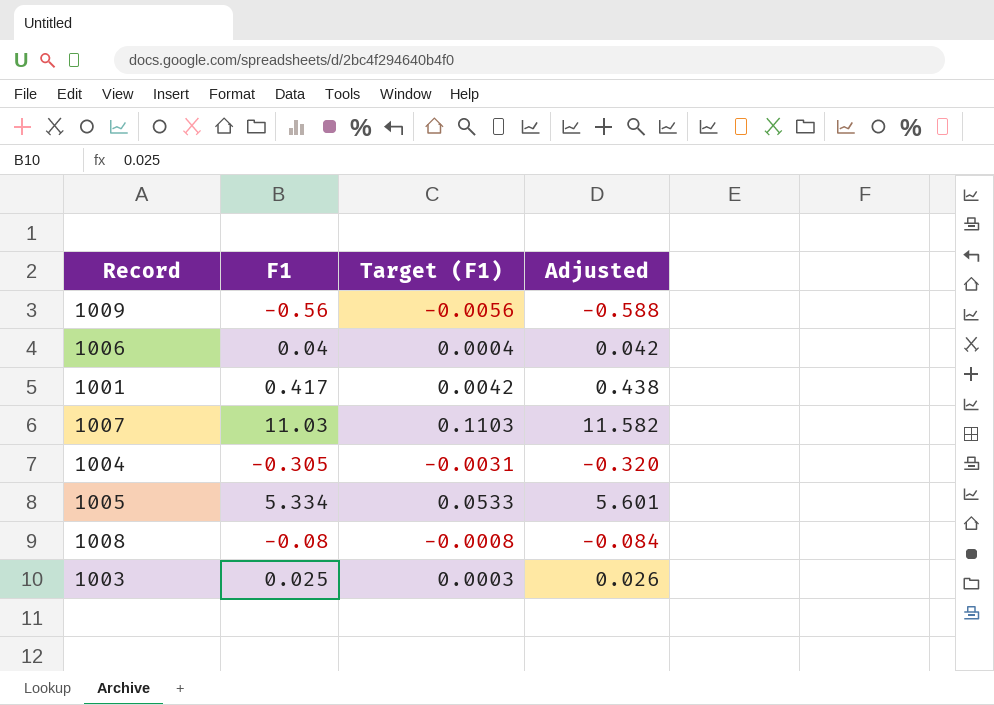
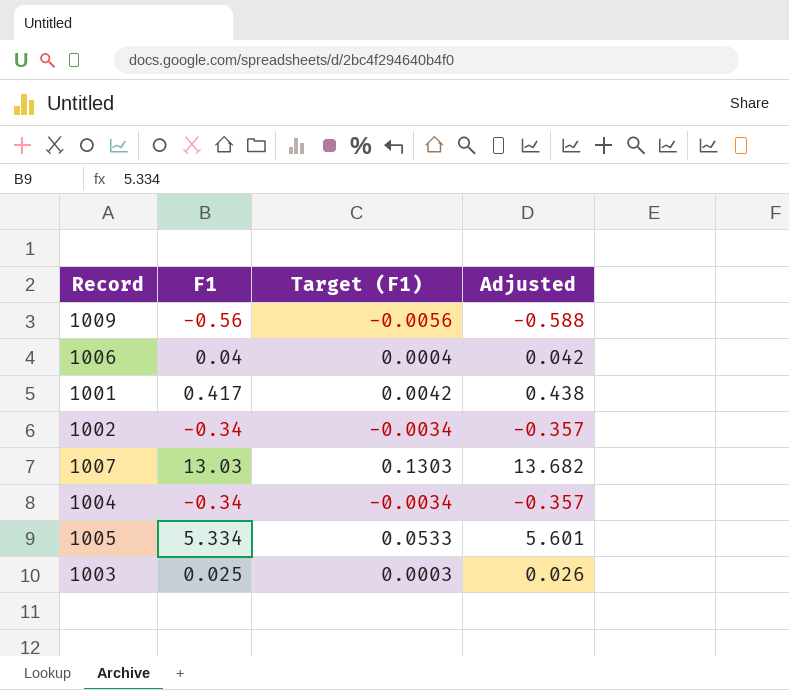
row 1008: -0.08 | -0.0008 | -0.084 -> none
row 1002: none -> -0.34 | -0.0034 | -0.357
1007 | F1: 11.03 -> 13.03
1007 | Target (F1): 0.1103 -> 0.1303
1007 | Adjusted: 11.582 -> 13.682
1004 | F1: -0.305 -> -0.34
1004 | Target (F1): -0.0031 -> -0.0034
1004 | Adjusted: -0.320 -> -0.357

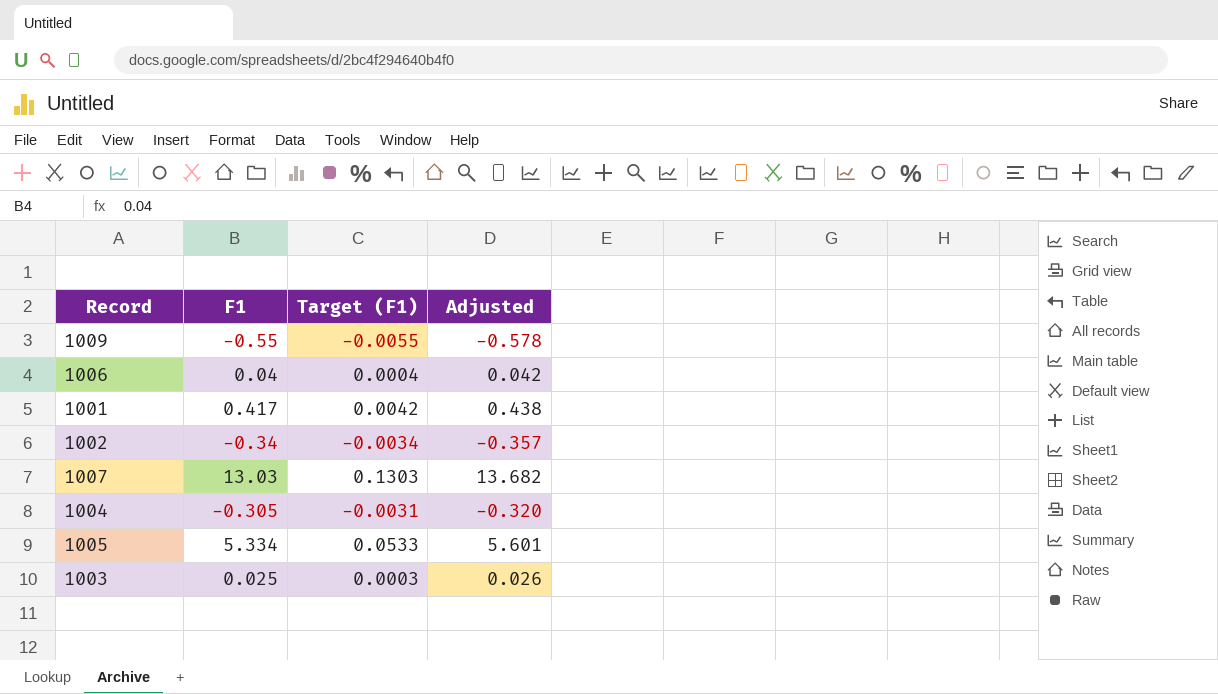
1009 | F1: -0.56 -> -0.55
1009 | Target (F1): -0.0056 -> -0.0055
1009 | Adjusted: -0.588 -> -0.578
1004 | F1: -0.34 -> -0.305
1004 | Target (F1): -0.0034 -> -0.0031
1004 | Adjusted: -0.357 -> -0.320

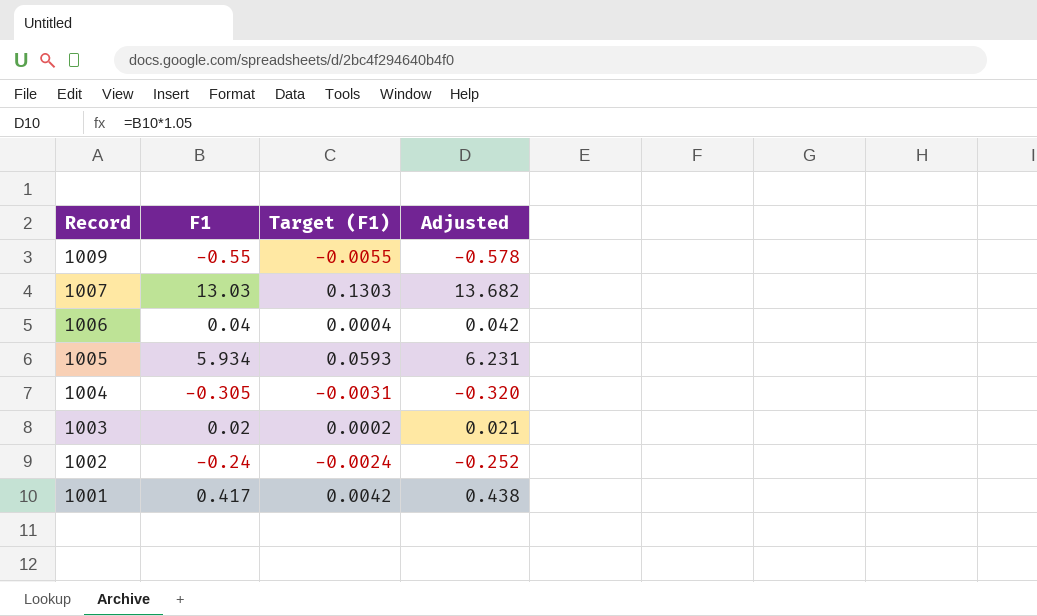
row order: none -> Record descending
1005 | F1: 5.334 -> 5.934
1005 | Target (F1): 0.0533 -> 0.0593
1005 | Adjusted: 5.601 -> 6.231
1003 | F1: 0.025 -> 0.02
1003 | Target (F1): 0.0003 -> 0.0002
1003 | Adjusted: 0.026 -> 0.021
1002 | F1: -0.34 -> -0.24
1002 | Target (F1): -0.0034 -> -0.0024
1002 | Adjusted: -0.357 -> -0.252

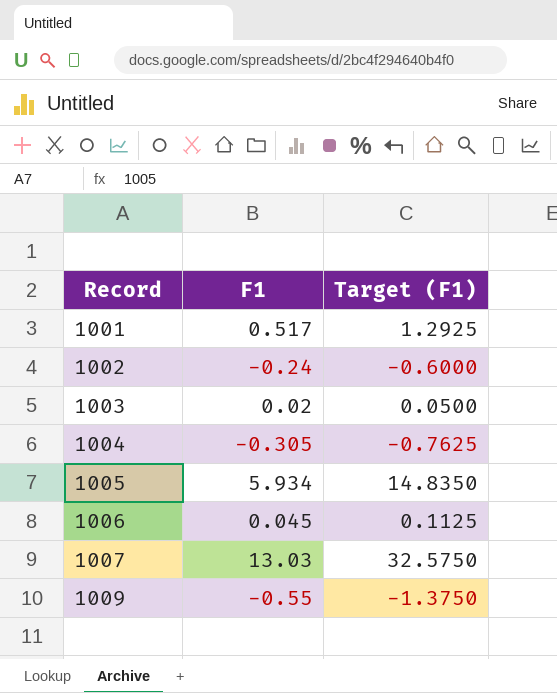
row order: Record descending -> Record ascending
column Adjusted | formula: [F1] * 1.05 -> none
column Target (F1) | formula: [F1] * 0.01 -> [F1] * 2.5
1001 | F1: 0.417 -> 0.517
1006 | F1: 0.04 -> 0.045

